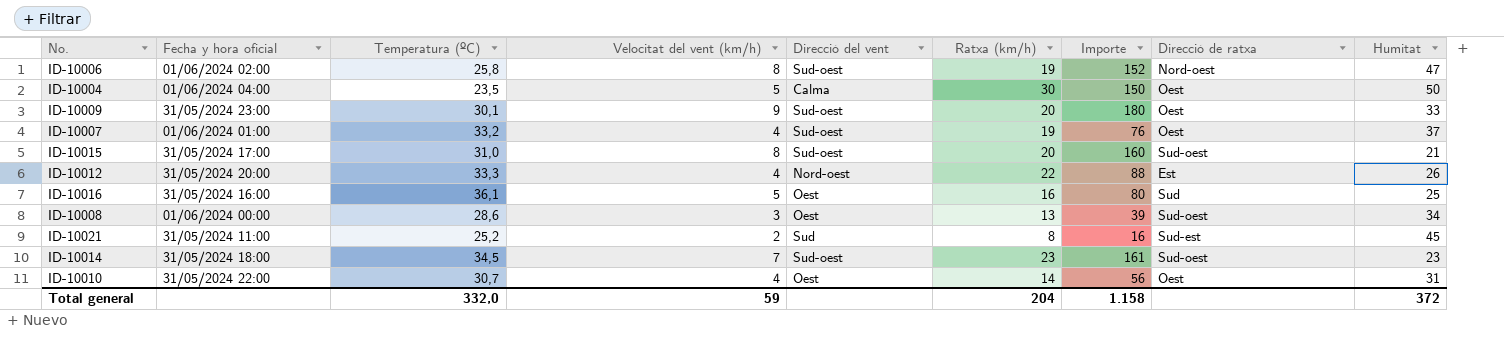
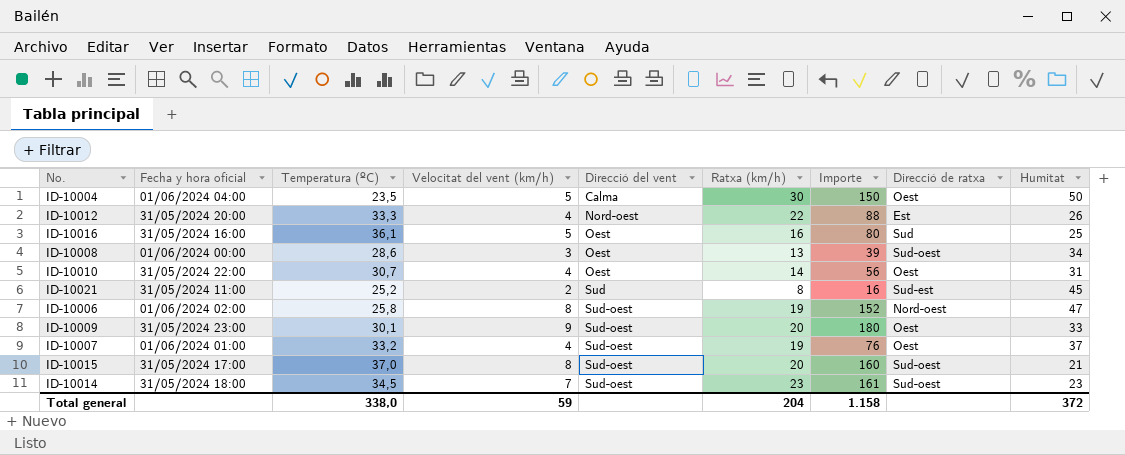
row order: none -> Direcció del vent ascending
ID-10015 | Temperatura (ºC): 31,0 -> 37,0
Total general | Temperatura (ºC): 332,0 -> 338,0

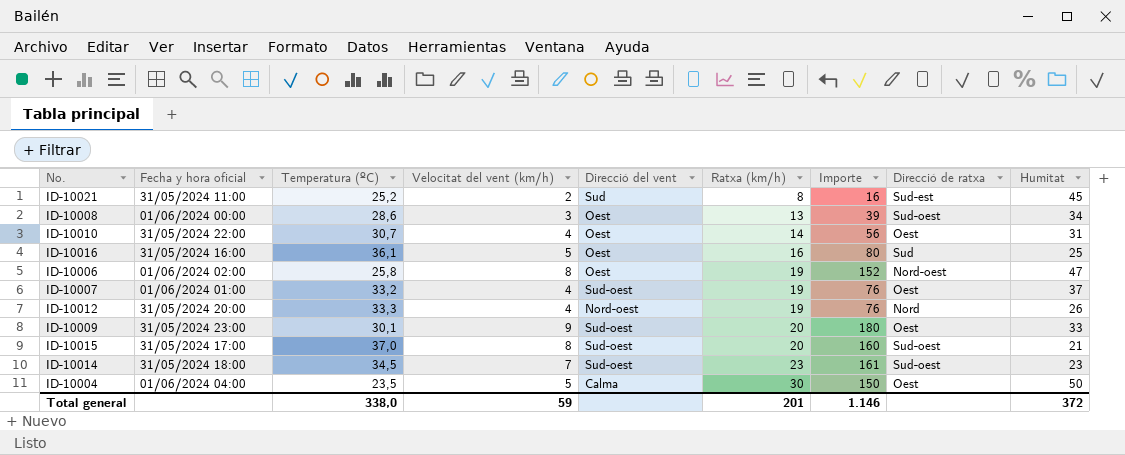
row order: Direcció del vent ascending -> Ratxa (km/h) ascending
ID-10006 | Direcció del vent: Sud-oest -> Oest
ID-10012 | Ratxa (km/h): 22 -> 19
ID-10012 | Importe: 88 -> 76
ID-10012 | Direcció de ratxa: Est -> Nord
Total general | Ratxa (km/h): 204 -> 201
Total general | Importe: 1.158 -> 1.146

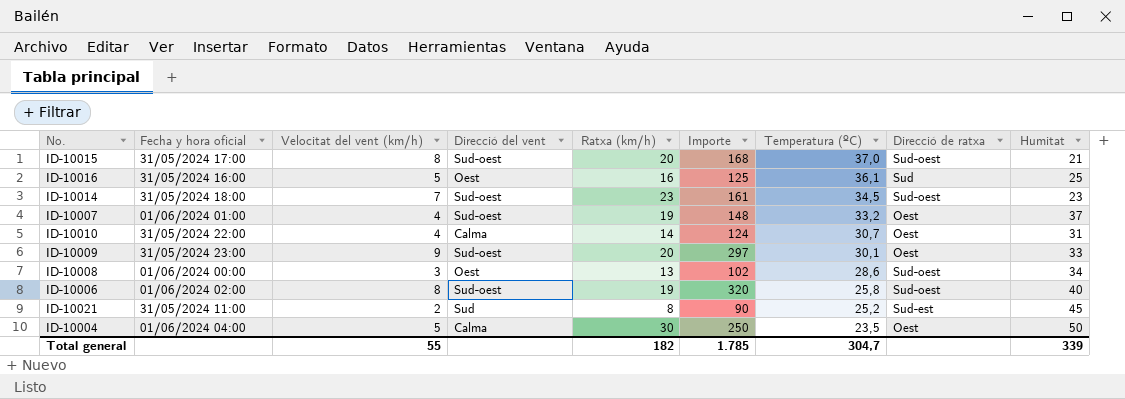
row order: Ratxa (km/h) ascending -> Temperatura (ºC) descending
column Importe | formula: [Velocitat del vent (km/h)] * [Ratxa (km/h)] -> [Velocitat del vent (km/h)] * [Humitat]
column Temperatura (ºC) | position: 3 -> 7
row ID-10012: 31/05/2024 20:00 | 33,3 | 4 | Nord-oest | 19 | 76 | Nord | 26 -> none
ID-10010 | Direcció del vent: Oest -> Calma
ID-10006 | Direcció del vent: Oest -> Sud-oest
ID-10006 | Direcció de ratxa: Nord-oest -> Sud-oest
ID-10006 | Humitat: 47 -> 40
Total general | Velocitat del vent (km/h): 59 -> 55
Total general | Ratxa (km/h): 201 -> 182
Total general | Importe: 1.146 -> 1.785
Total general | Temperatura (ºC): 338,0 -> 304,7
Total general | Humitat: 372 -> 339

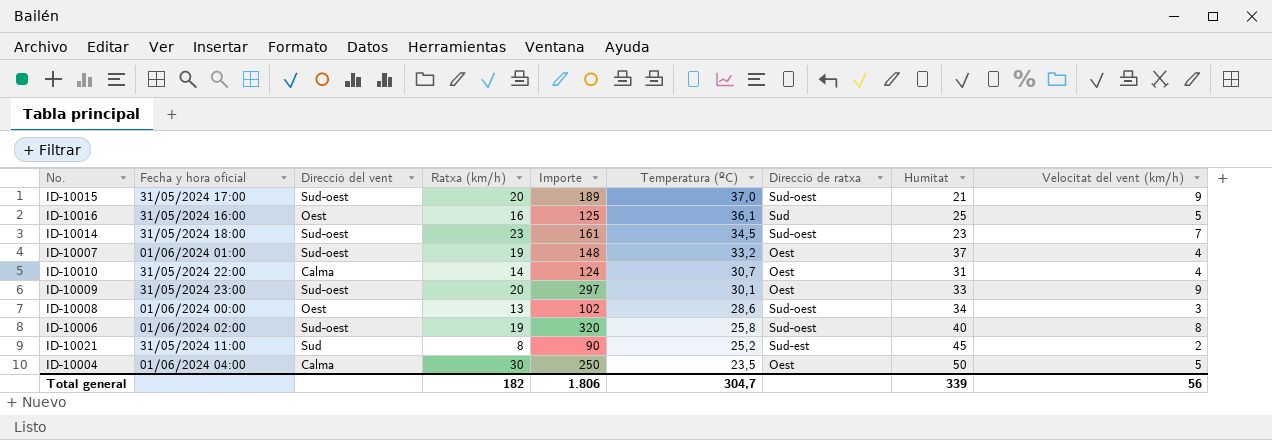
column Velocitat del vent (km/h) | position: 3 -> 9
ID-10015 | Importe: 168 -> 189
ID-10015 | Velocitat del vent (km/h): 8 -> 9
Total general | Importe: 1.785 -> 1.806
Total general | Velocitat del vent (km/h): 55 -> 56

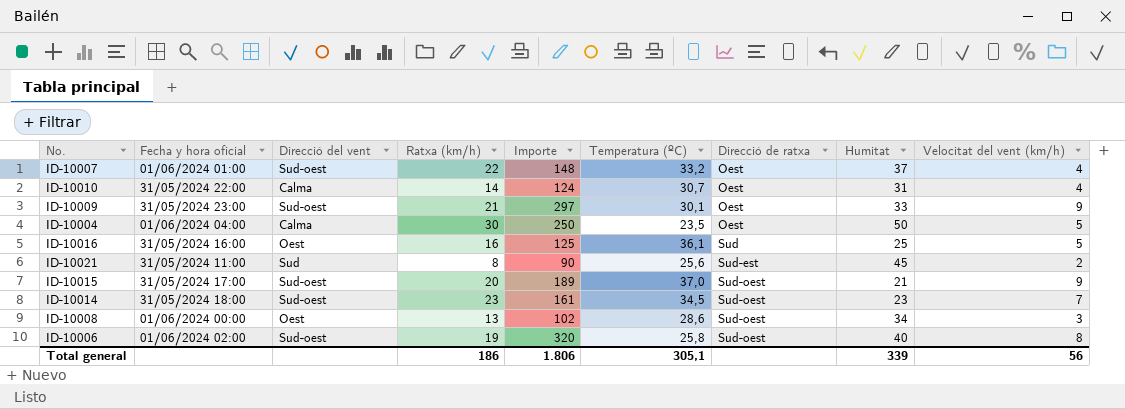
row order: Temperatura (ºC) descending -> Direcció de ratxa ascending
ID-10007 | Ratxa (km/h): 19 -> 22
ID-10009 | Ratxa (km/h): 20 -> 21
ID-10021 | Temperatura (ºC): 25,2 -> 25,6
Total general | Ratxa (km/h): 182 -> 186
Total general | Temperatura (ºC): 304,7 -> 305,1

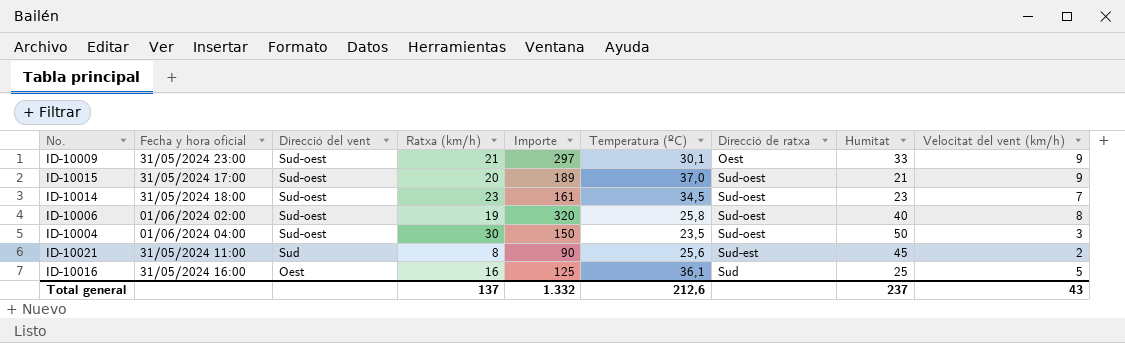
row order: Direcció de ratxa ascending -> Direcció del vent descending
row ID-10007: 01/06/2024 01:00 | Sud-oest | 22 | 148 | 33,2 | Oest | 37 | 4 -> none
row ID-10010: 31/05/2024 22:00 | Calma | 14 | 124 | 30,7 | Oest | 31 | 4 -> none
row ID-10008: 01/06/2024 00:00 | Oest | 13 | 102 | 28,6 | Sud-oest | 34 | 3 -> none
ID-10004 | Direcció del vent: Calma -> Sud-oest
ID-10004 | Importe: 250 -> 150
ID-10004 | Direcció de ratxa: Oest -> Sud-oest
ID-10004 | Velocitat del vent (km/h): 5 -> 3
Total general | Ratxa (km/h): 186 -> 137
Total general | Importe: 1.806 -> 1.332
Total general | Temperatura (ºC): 305,1 -> 212,6
Total general | Humitat: 339 -> 237
Total general | Velocitat del vent (km/h): 56 -> 43

